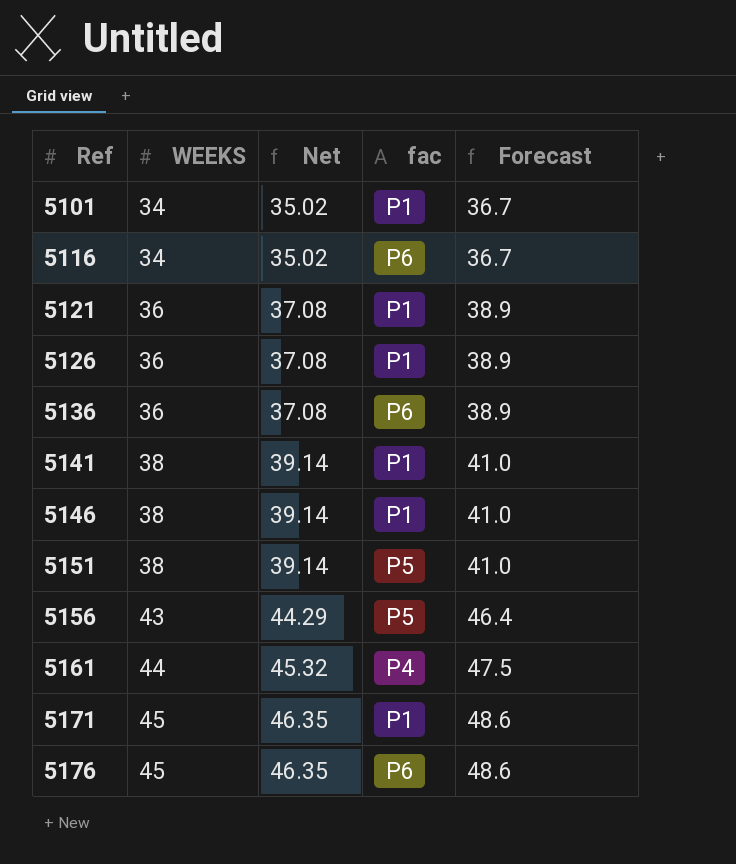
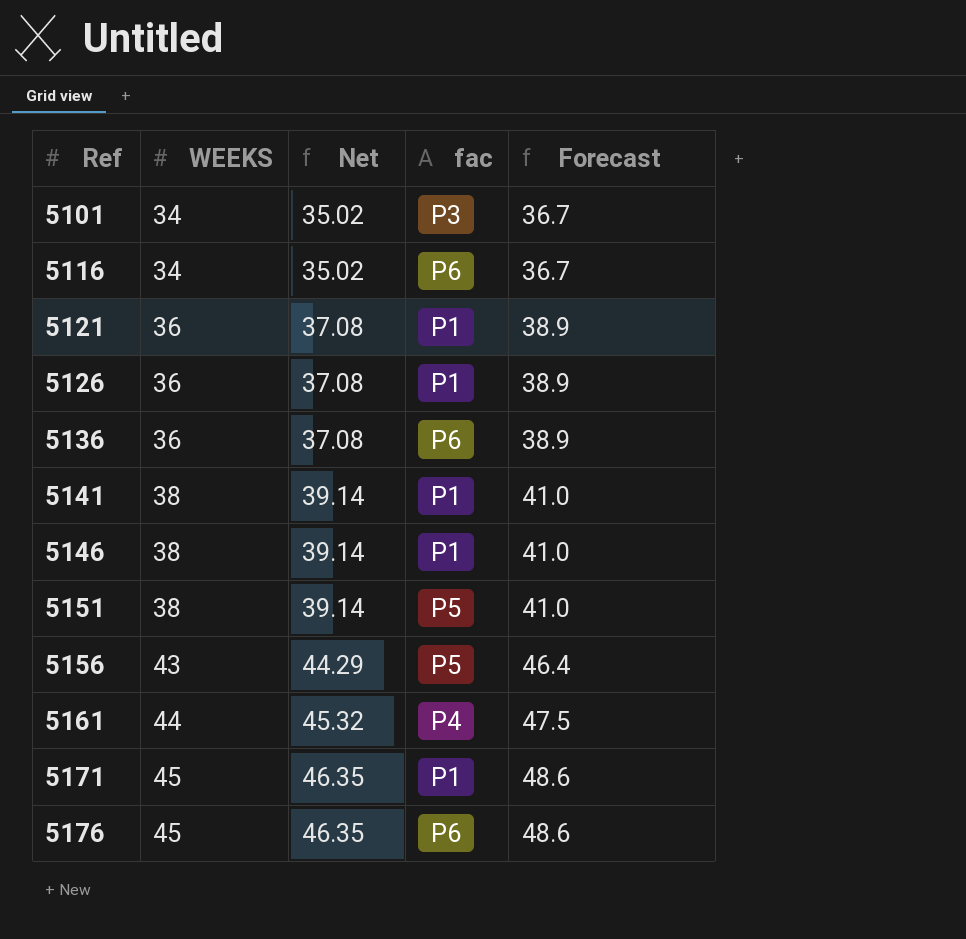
5101 | fac: P1 -> P3

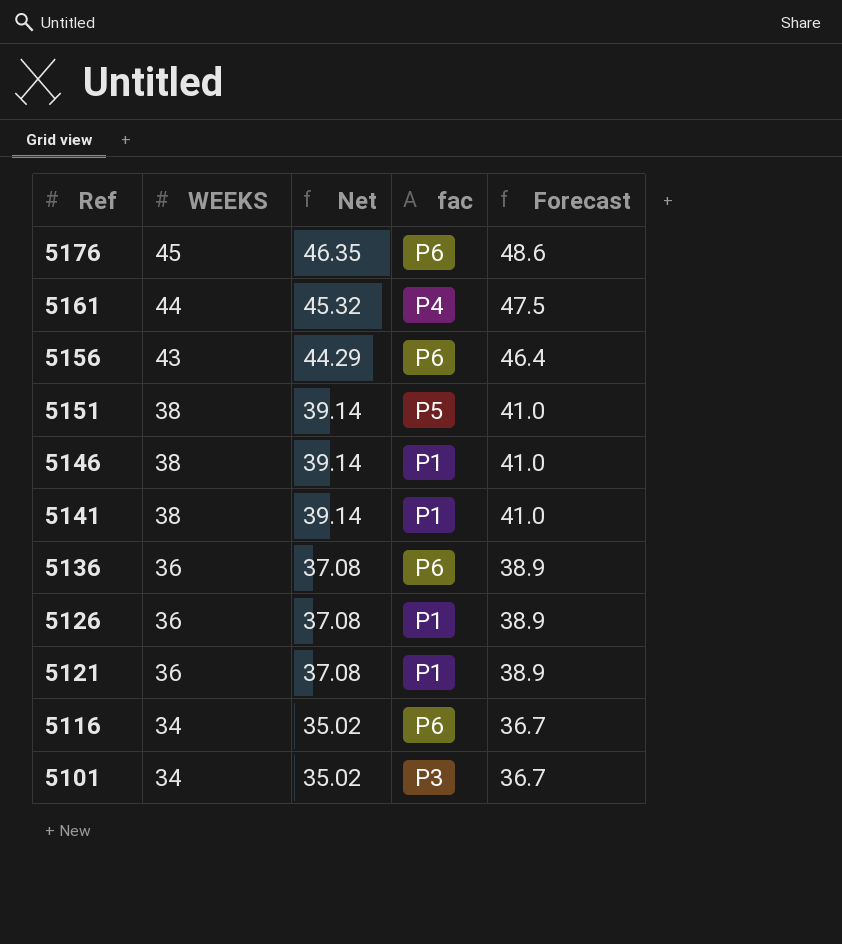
row order: Ref ascending -> Ref descending
row 5171: 45 | 46.35 | P1 | 48.6 -> none
5156 | fac: P5 -> P6

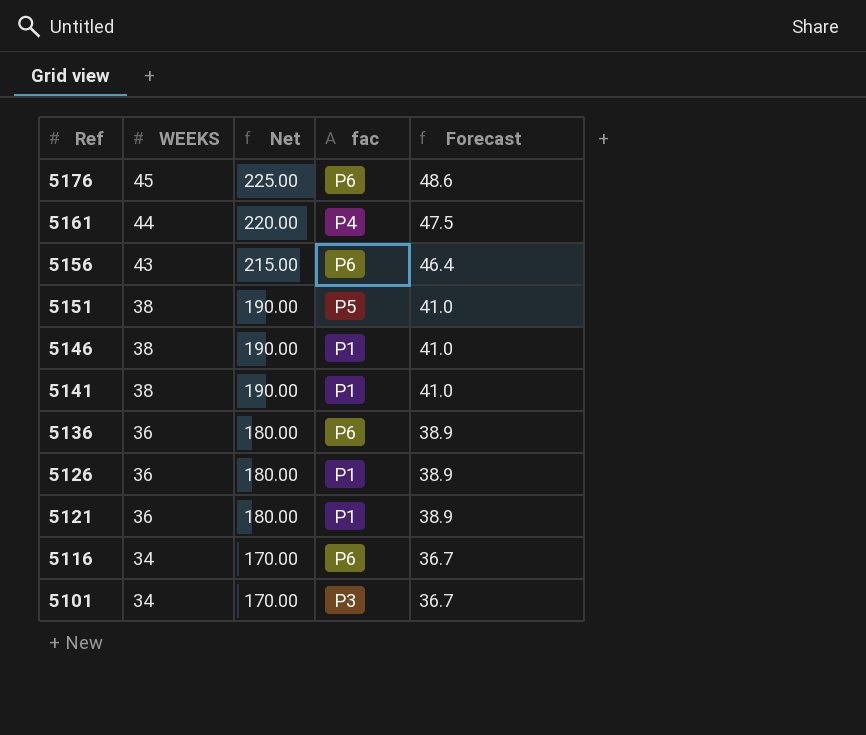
column Net | formula: [WEEKS] * 1.03 -> [WEEKS] * 5

